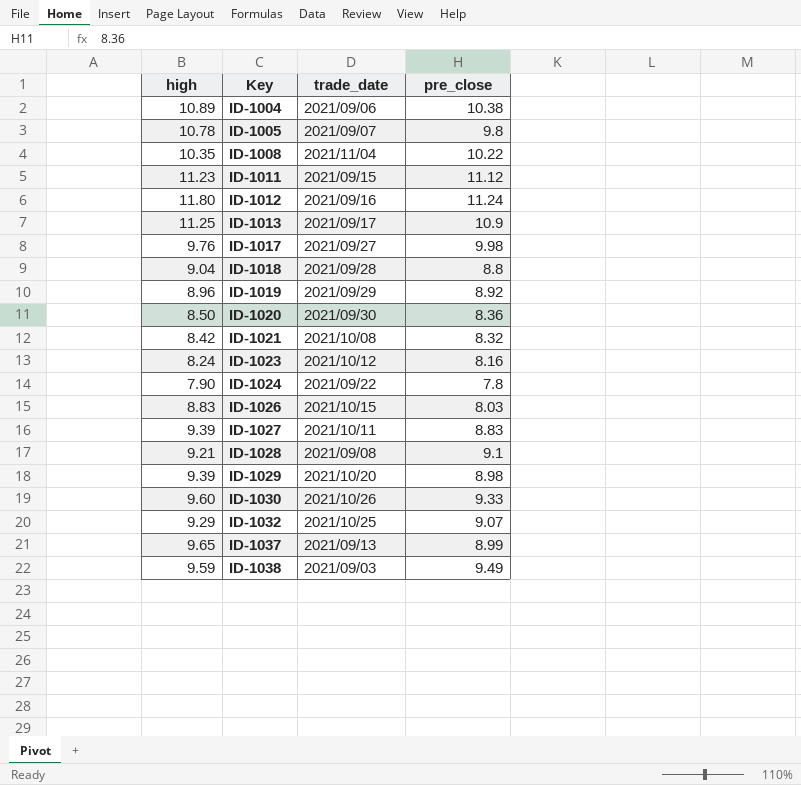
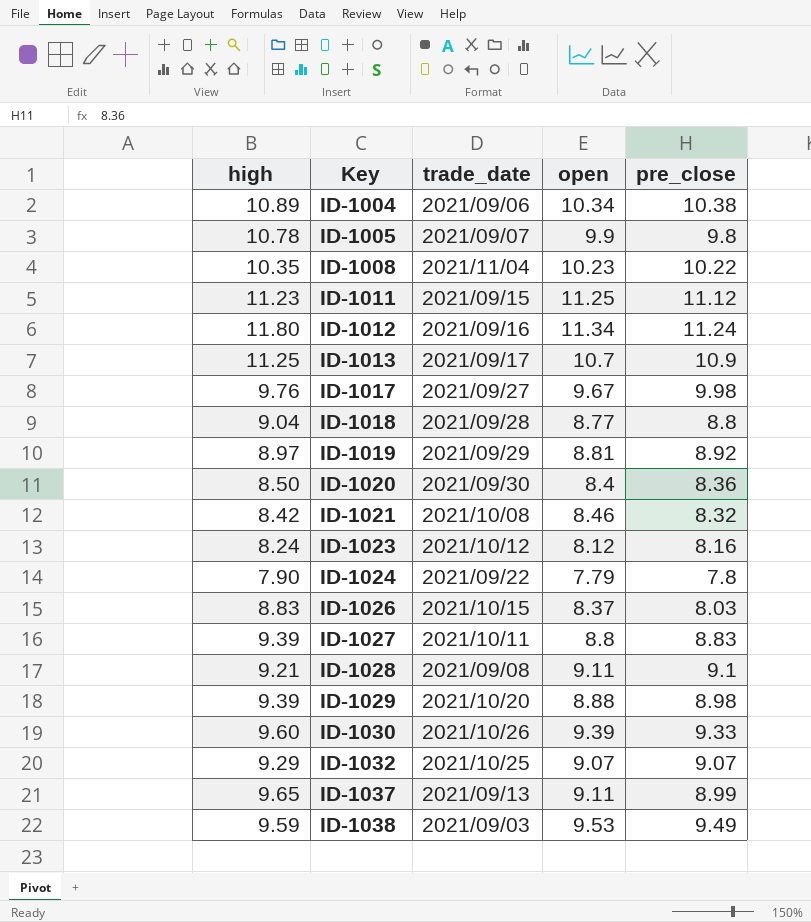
column open | position: none -> 4
ID-1019 | high: 8.96 -> 8.97

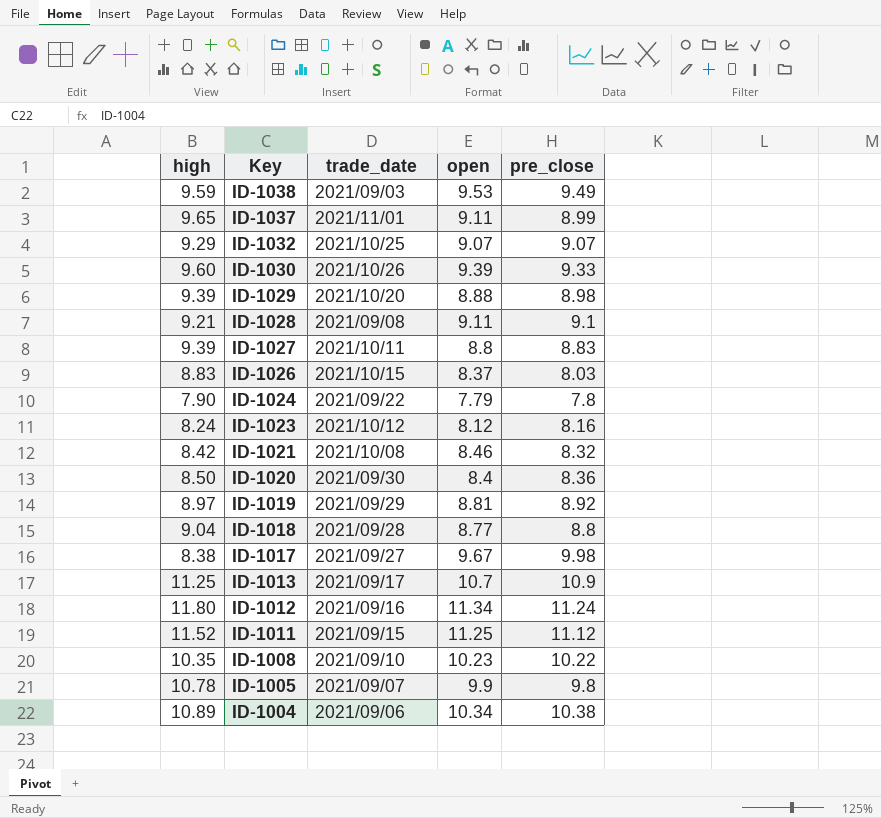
row order: Key ascending -> Key descending
ID-1037 | trade_date: 2021/09/13 -> 2021/11/01
ID-1017 | high: 9.76 -> 8.38
ID-1011 | high: 11.23 -> 11.52
ID-1008 | trade_date: 2021/11/04 -> 2021/09/10

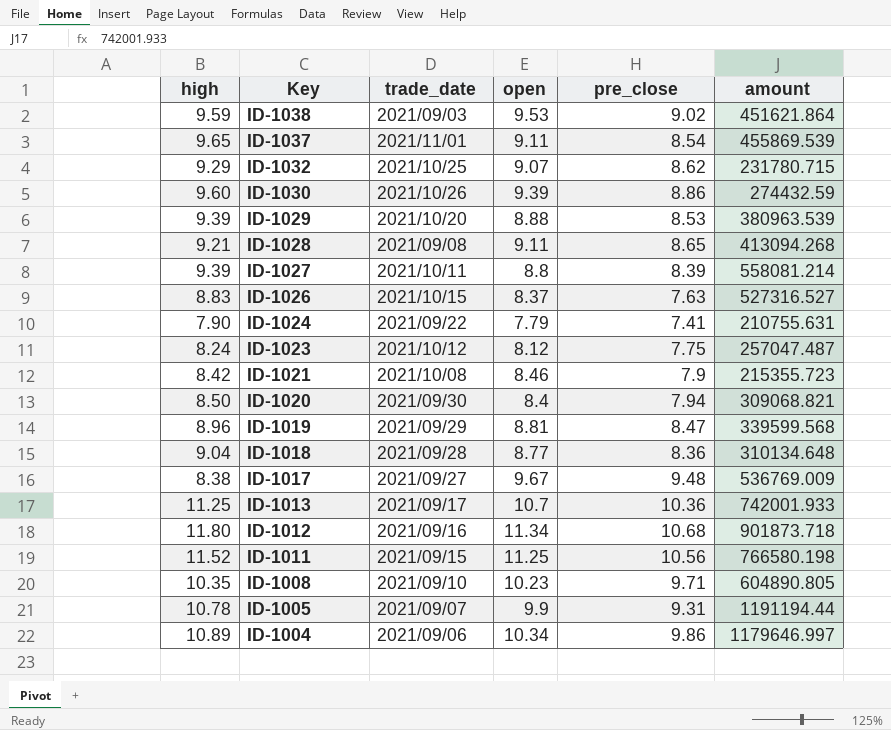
column amount | position: none -> 6
ID-1038 | pre_close: 9.49 -> 9.02
ID-1037 | pre_close: 8.99 -> 8.54
ID-1032 | pre_close: 9.07 -> 8.62
ID-1030 | pre_close: 9.33 -> 8.86
ID-1029 | pre_close: 8.98 -> 8.53
ID-1028 | pre_close: 9.1 -> 8.65
ID-1027 | pre_close: 8.83 -> 8.39
ID-1026 | pre_close: 8.03 -> 7.63
ID-1024 | pre_close: 7.8 -> 7.41
ID-1023 | pre_close: 8.16 -> 7.75
ID-1021 | pre_close: 8.32 -> 7.9
ID-1020 | pre_close: 8.36 -> 7.94
ID-1019 | high: 8.97 -> 8.96
ID-1019 | pre_close: 8.92 -> 8.47
ID-1018 | pre_close: 8.8 -> 8.36
ID-1017 | pre_close: 9.98 -> 9.48
ID-1013 | pre_close: 10.9 -> 10.36
ID-1012 | pre_close: 11.24 -> 10.68
ID-1011 | pre_close: 11.12 -> 10.56
ID-1008 | pre_close: 10.22 -> 9.71
ID-1005 | pre_close: 9.8 -> 9.31
ID-1004 | pre_close: 10.38 -> 9.86

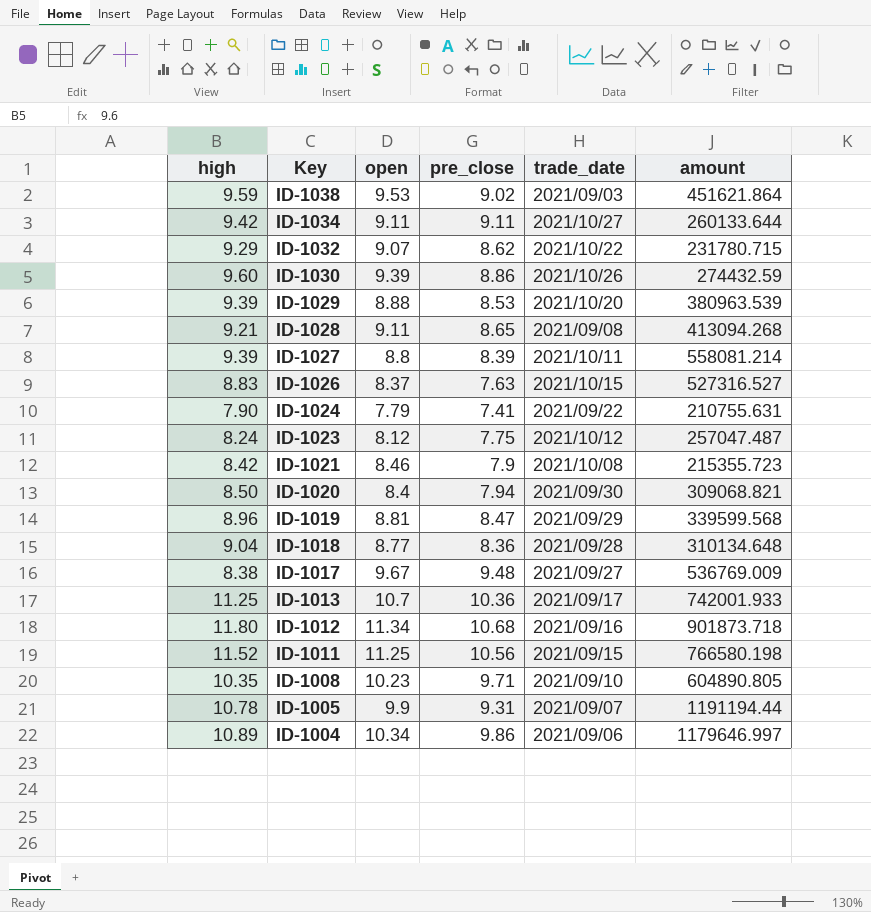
column trade_date | position: 3 -> 5
row ID-1037: 9.65 | 2021/11/01 | 9.11 | 8.54 | 455869.539 -> none
row ID-1034: none -> 9.42 | 9.11 | 9.11 | 2021/10/27 | 260133.644
ID-1032 | trade_date: 2021/10/25 -> 2021/10/22

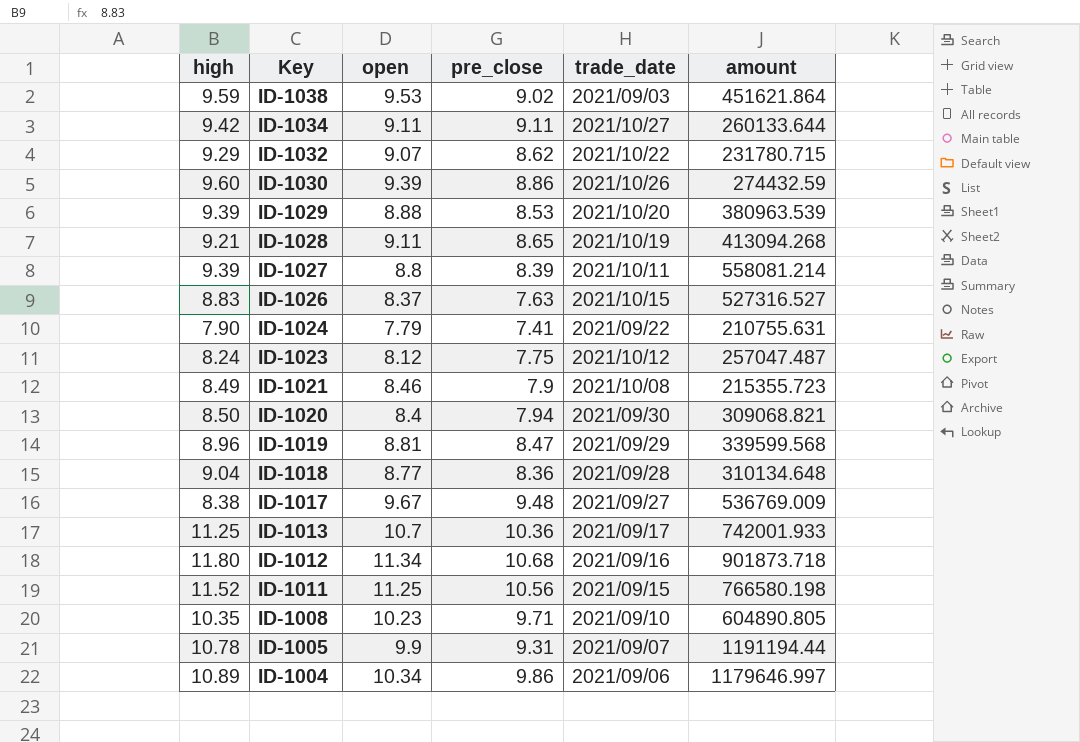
ID-1028 | trade_date: 2021/09/08 -> 2021/10/19
ID-1021 | high: 8.42 -> 8.49

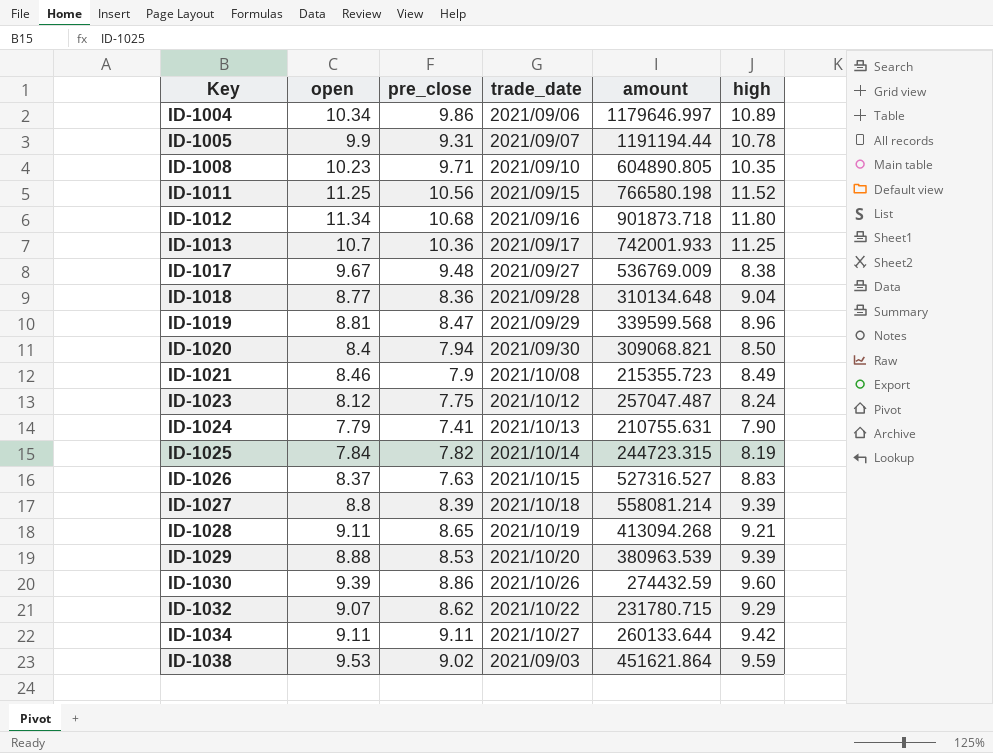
row order: Key descending -> Key ascending
column high | position: 1 -> 6
ID-1024 | trade_date: 2021/09/22 -> 2021/10/13
row ID-1025: none -> 7.84 | 7.82 | 2021/10/14 | 244723.315 | 8.19
ID-1027 | trade_date: 2021/10/11 -> 2021/10/18

